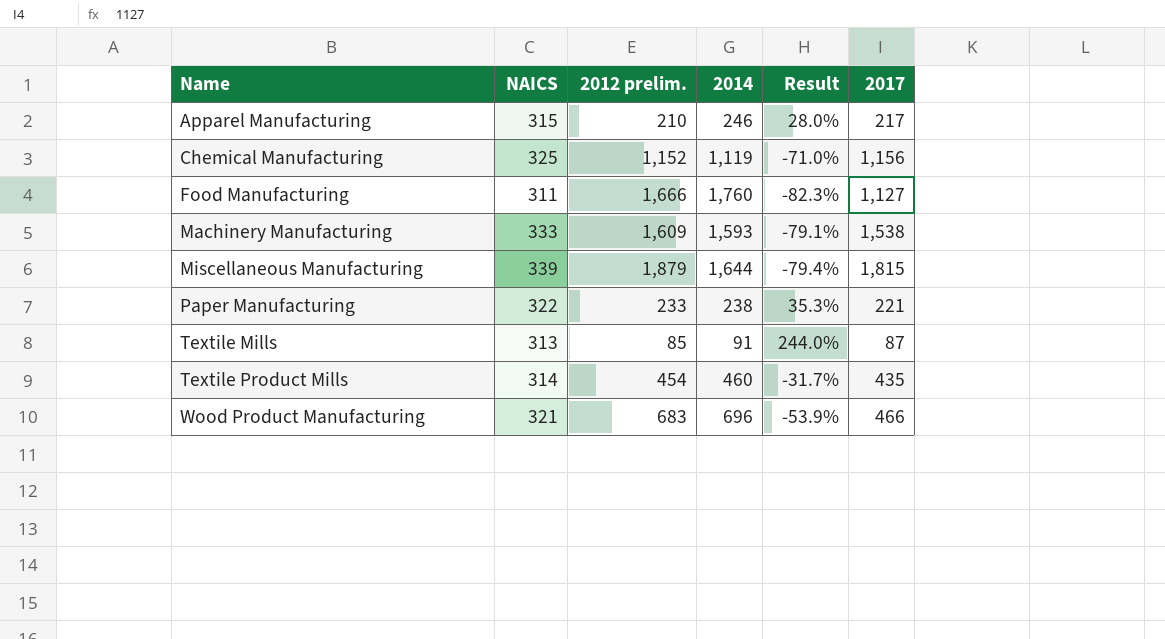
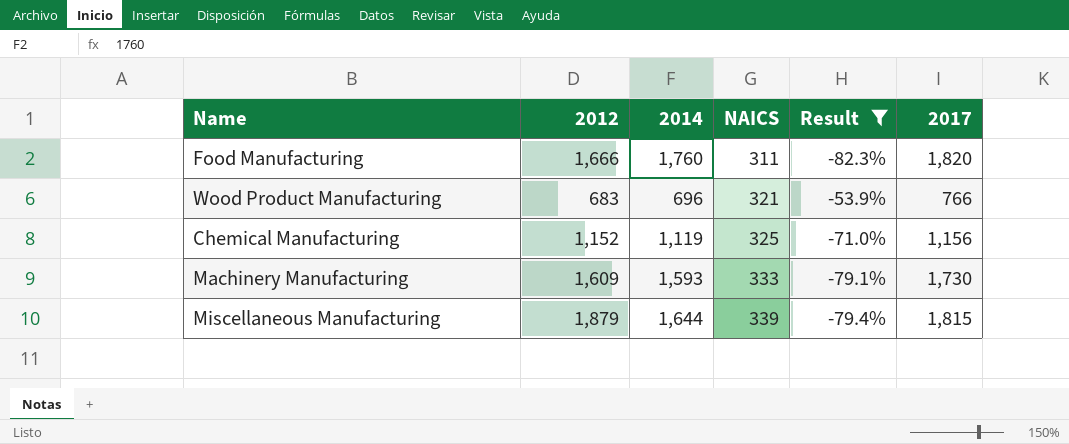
filter: none -> Result <= -53.9%
row order: Name ascending -> NAICS ascending
column name: 2012 prelim. -> 2012
column NAICS | position: 2 -> 4
Food Manufacturing | 2017: 1,127 -> 1,820
Wood Product Manufacturing | 2017: 466 -> 766
Machinery Manufacturing | 2017: 1,538 -> 1,730

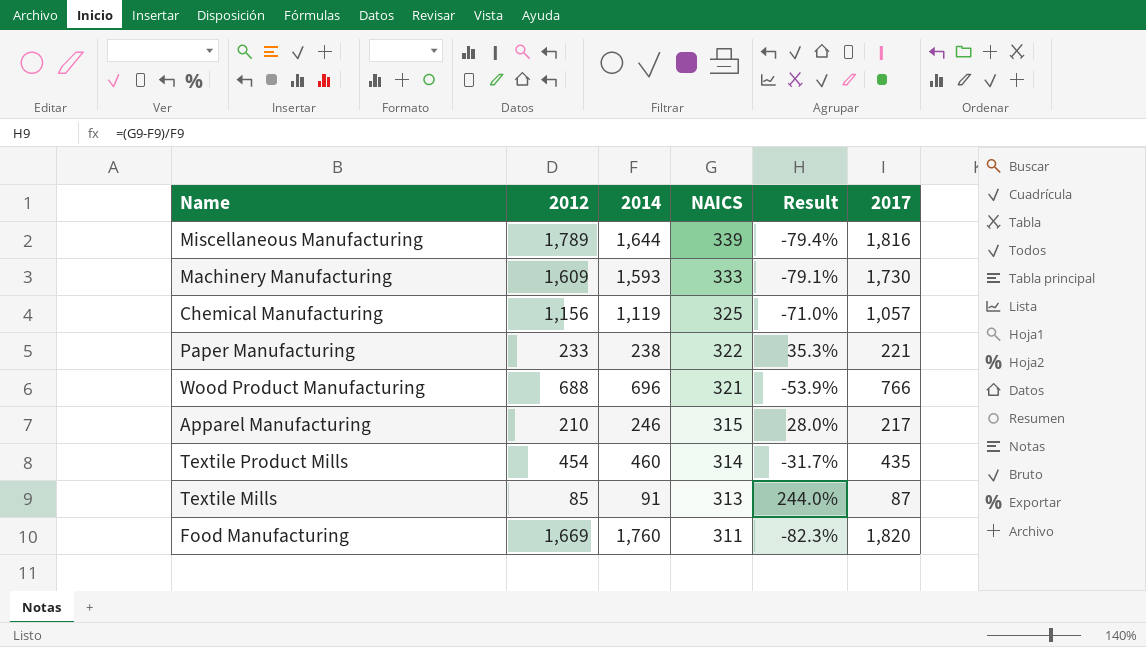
filter: Result <= -53.9% -> none
row order: NAICS ascending -> NAICS descending
Miscellaneous Manufacturing | 2012: 1,879 -> 1,789
Miscellaneous Manufacturing | 2017: 1,815 -> 1,816
Chemical Manufacturing | 2012: 1,152 -> 1,156
Chemical Manufacturing | 2017: 1,156 -> 1,057
Wood Product Manufacturing | 2012: 683 -> 688
Food Manufacturing | 2012: 1,666 -> 1,669

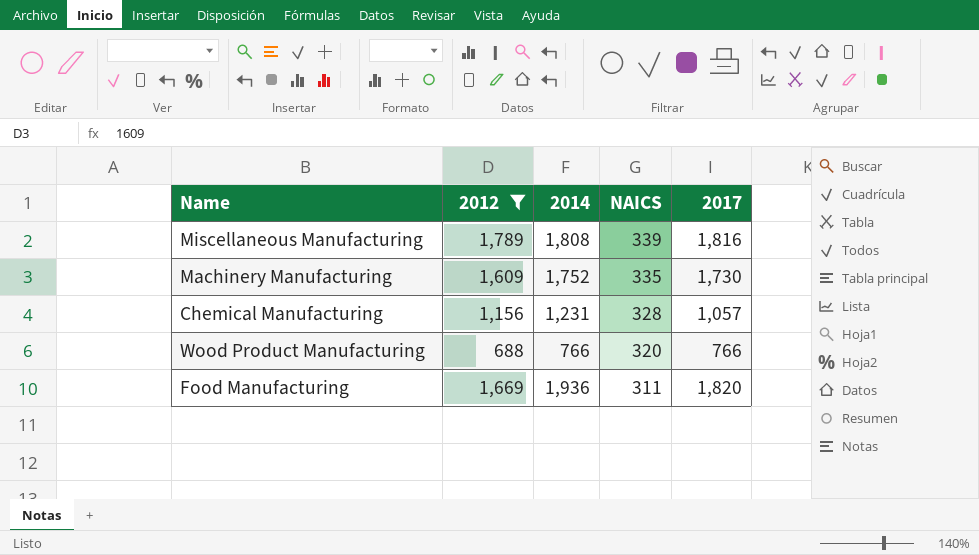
filter: none -> 2012 >= 688
column Result | formula: ([NAICS] - [2014]) / [2014] -> none
Miscellaneous Manufacturing | 2014: 1,644 -> 1,808
Machinery Manufacturing | 2014: 1,593 -> 1,752
Machinery Manufacturing | NAICS: 333 -> 335
Chemical Manufacturing | 2014: 1,119 -> 1,231
Chemical Manufacturing | NAICS: 325 -> 328
Wood Product Manufacturing | 2014: 696 -> 766
Wood Product Manufacturing | NAICS: 321 -> 320
Food Manufacturing | 2014: 1,760 -> 1,936

